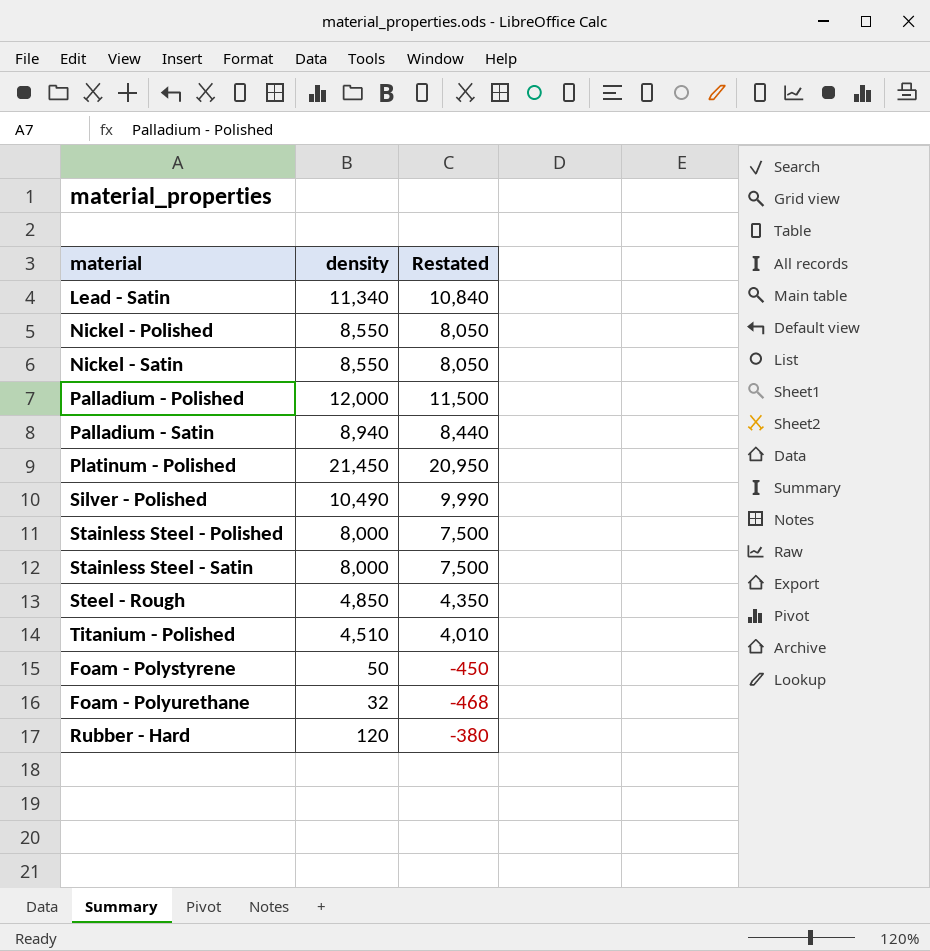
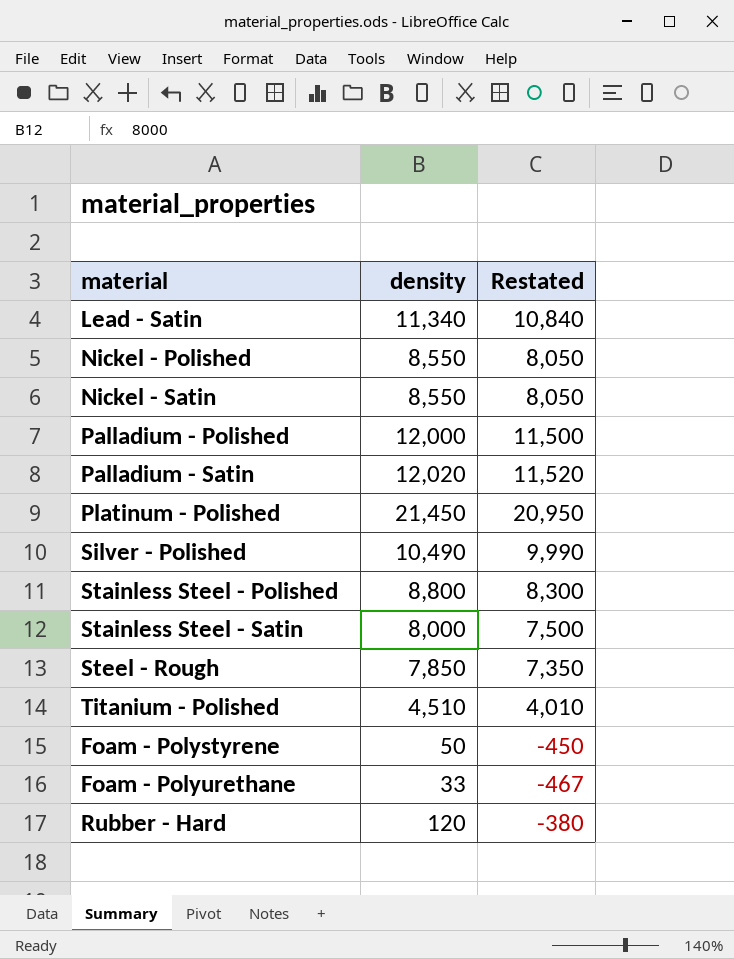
Palladium - Satin | density: 8,940 -> 12,020
Palladium - Satin | Restated: 8,440 -> 11,520
Stainless Steel - Polished | density: 8,000 -> 8,800
Stainless Steel - Polished | Restated: 7,500 -> 8,300
Steel - Rough | density: 4,850 -> 7,850
Steel - Rough | Restated: 4,350 -> 7,350
Foam - Polyurethane | density: 32 -> 33
Foam - Polyurethane | Restated: -468 -> -467

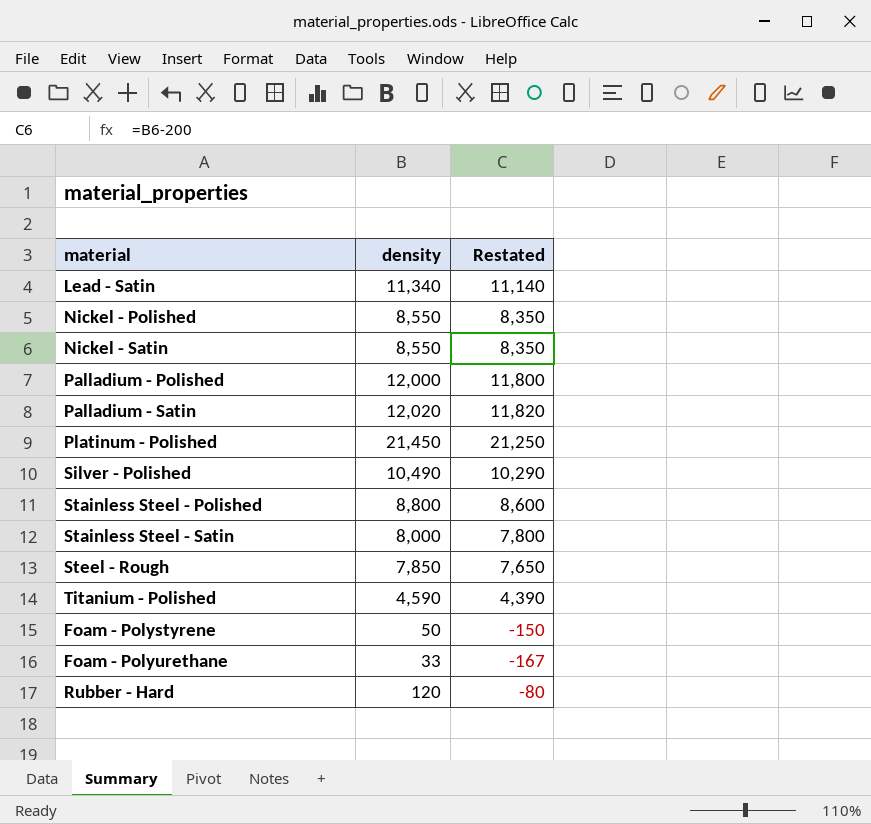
column Restated | formula: [density] - 500 -> [density] - 200
Titanium - Polished | density: 4,510 -> 4,590

